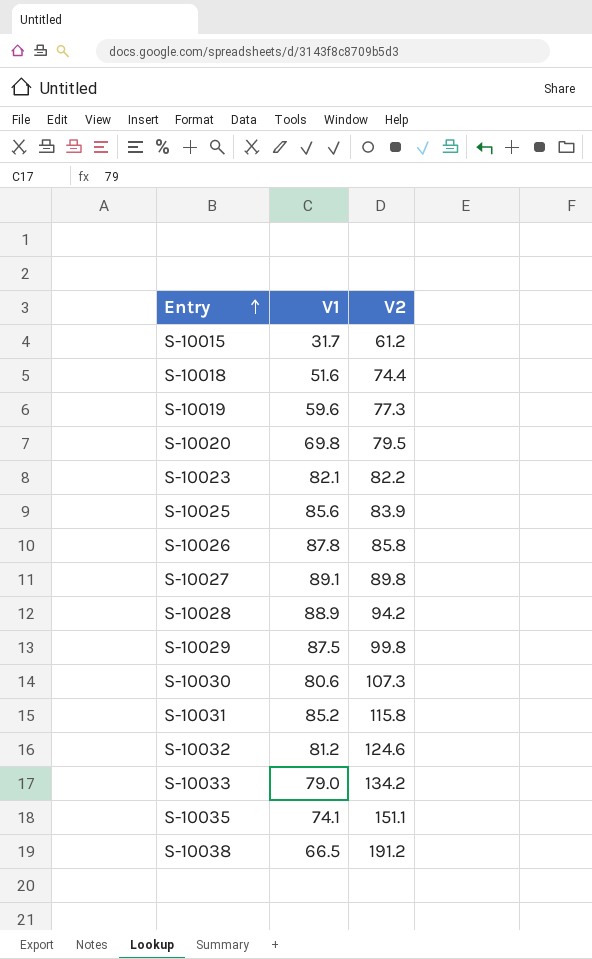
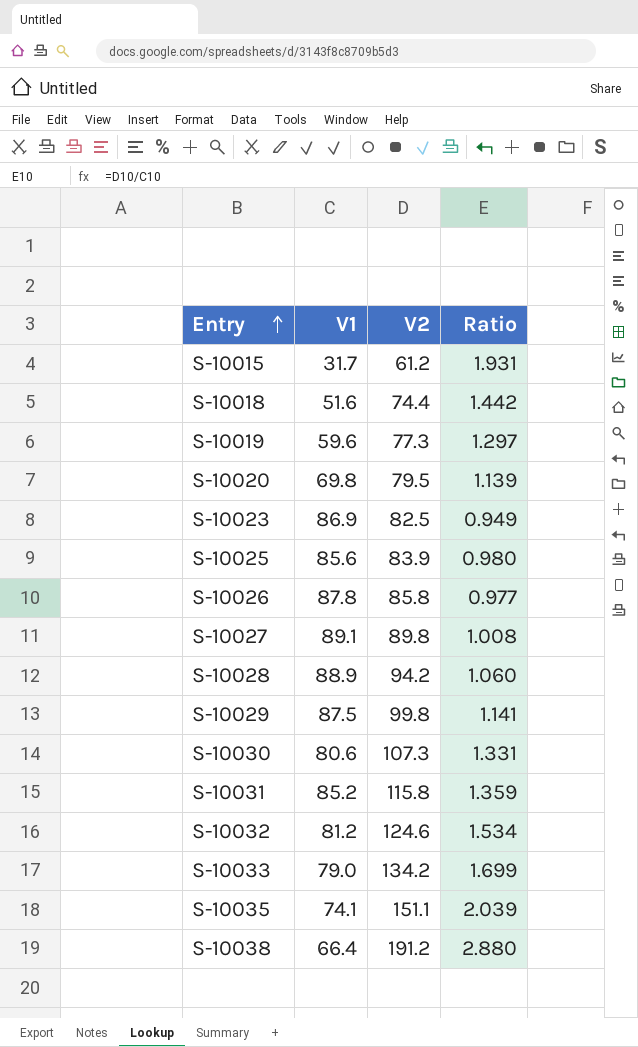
column Ratio | formula: none -> [V2] / [V1]
S-10023 | V1: 82.1 -> 86.9
S-10023 | V2: 82.2 -> 82.5
S-10038 | V1: 66.5 -> 66.4

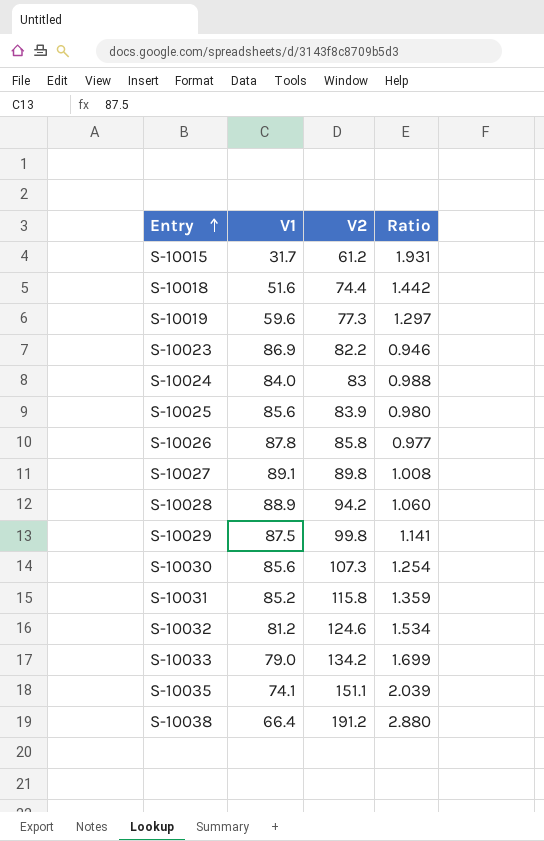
row S-10020: 69.8 | 79.5 | 1.139 -> none
S-10023 | V2: 82.5 -> 82.2
S-10023 | Ratio: 0.949 -> 0.946
row S-10024: none -> 84.0 | 83 | 0.988
S-10030 | V1: 80.6 -> 85.6
S-10030 | Ratio: 1.331 -> 1.254

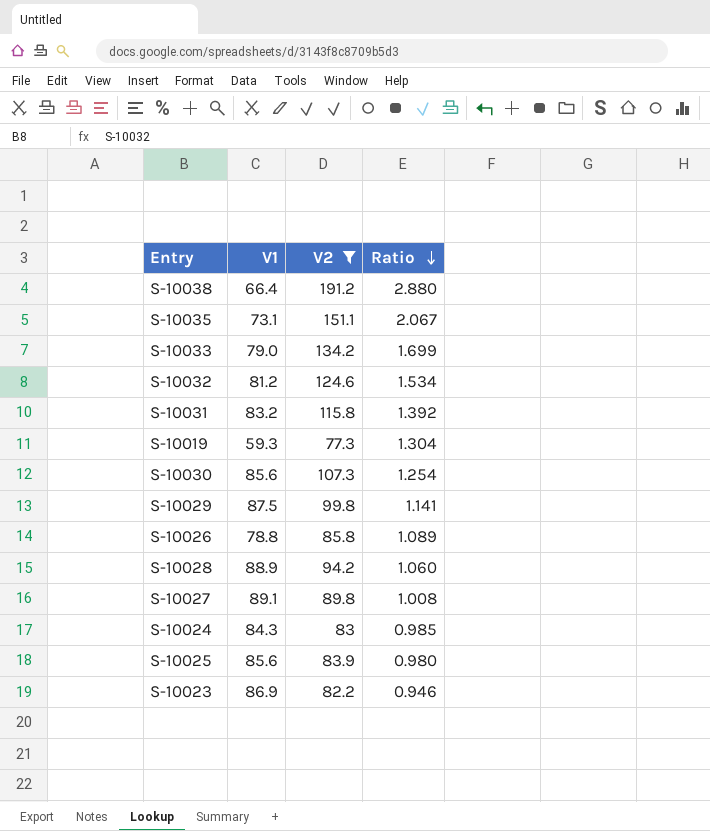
filter: none -> V2 >= 77.3
row order: Entry ascending -> Ratio descending
S-10035 | V1: 74.1 -> 73.1
S-10035 | Ratio: 2.039 -> 2.067
S-10031 | V1: 85.2 -> 83.2
S-10031 | Ratio: 1.359 -> 1.392
S-10019 | V1: 59.6 -> 59.3
S-10019 | Ratio: 1.297 -> 1.304
S-10026 | V1: 87.8 -> 78.8
S-10026 | Ratio: 0.977 -> 1.089
S-10024 | V1: 84.0 -> 84.3
S-10024 | Ratio: 0.988 -> 0.985

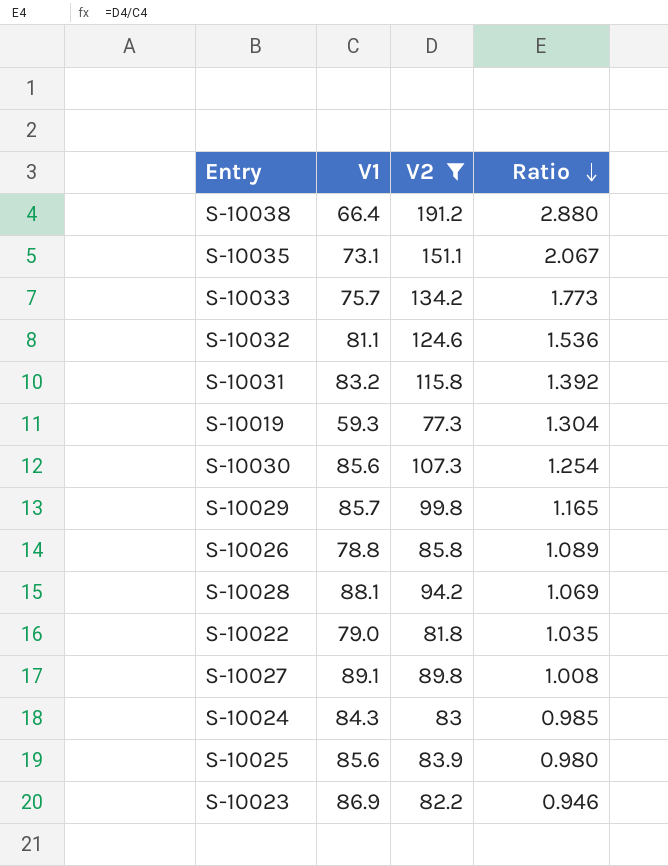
S-10033 | V1: 79.0 -> 75.7
S-10033 | Ratio: 1.699 -> 1.773
S-10032 | V1: 81.2 -> 81.1
S-10032 | Ratio: 1.534 -> 1.536
S-10029 | V1: 87.5 -> 85.7
S-10029 | Ratio: 1.141 -> 1.165
S-10028 | V1: 88.9 -> 88.1
S-10028 | Ratio: 1.060 -> 1.069
row S-10022: none -> 79.0 | 81.8 | 1.035

